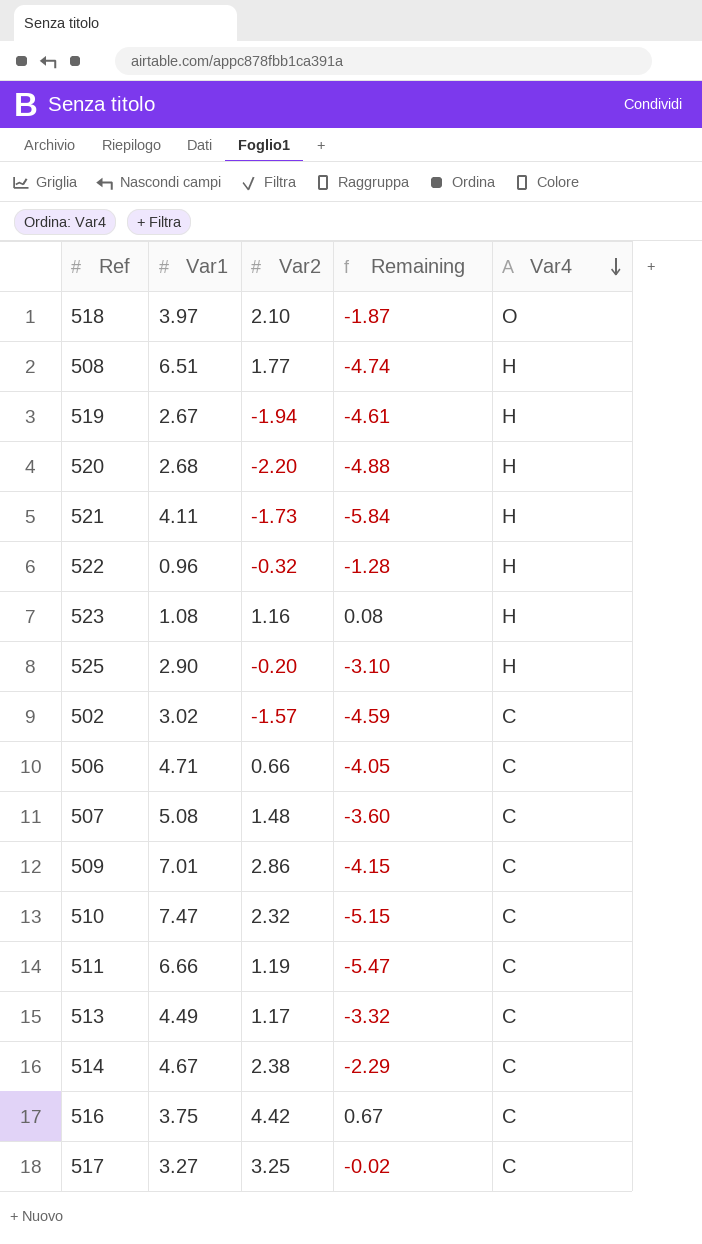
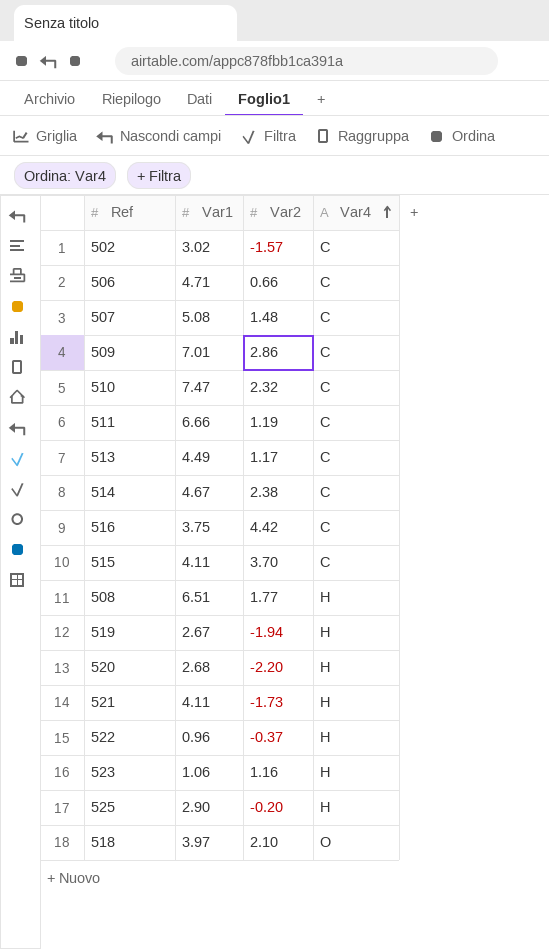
row order: Var4 descending -> Var4 ascending
column Remaining | formula: [Var2] - [Var1] -> none
row 517: 3.27 | 3.25 | -0.02 | C -> none
row 515: none -> 4.11 | 3.70 | C
522 | Var2: -0.32 -> -0.37
523 | Var1: 1.08 -> 1.06

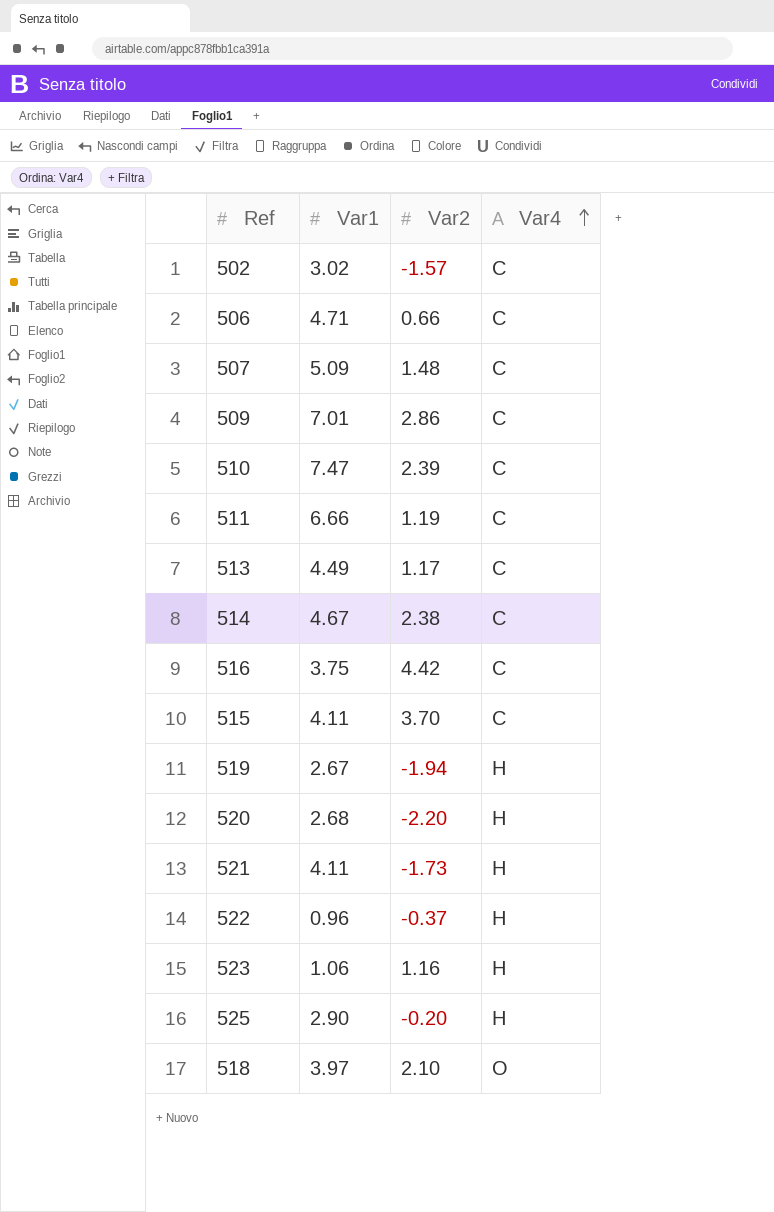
row 508: 6.51 | 1.77 | H -> none
507 | Var1: 5.08 -> 5.09
510 | Var2: 2.32 -> 2.39

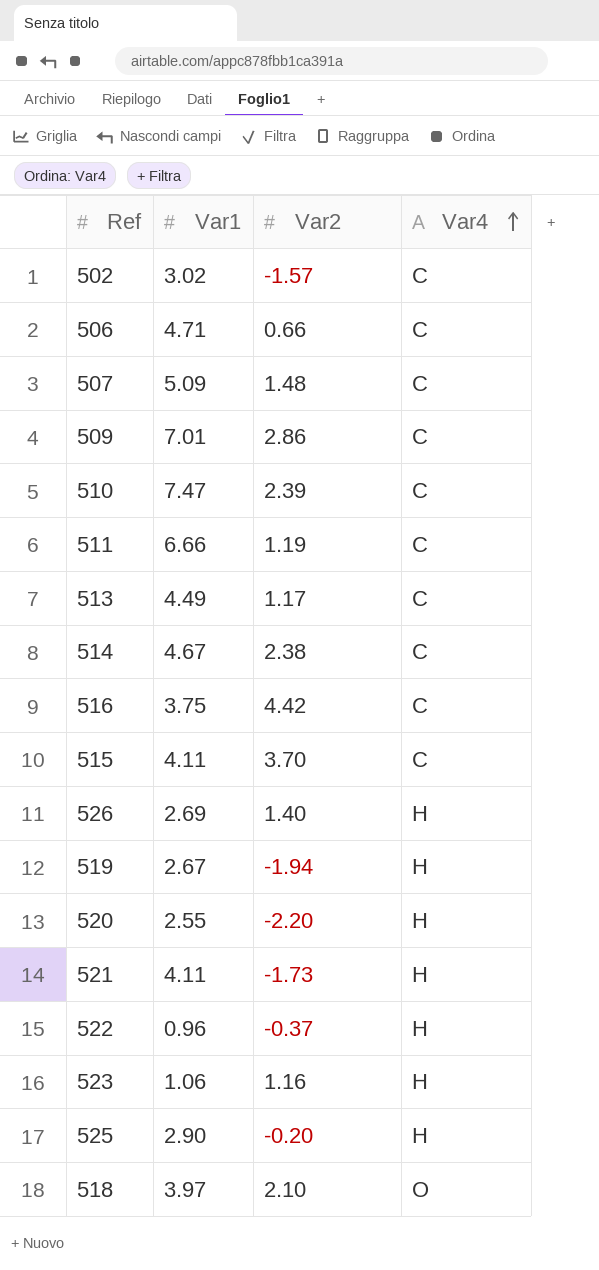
row 526: none -> 2.69 | 1.40 | H
520 | Var1: 2.68 -> 2.55

